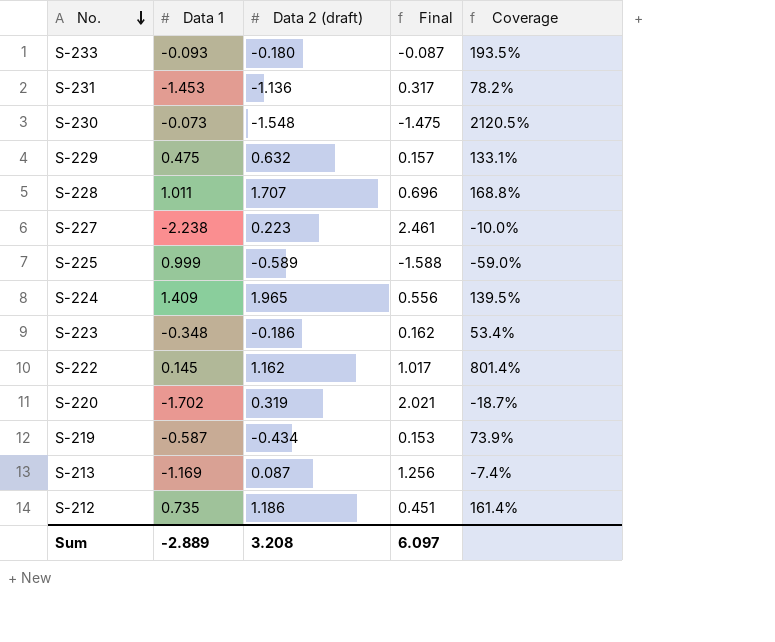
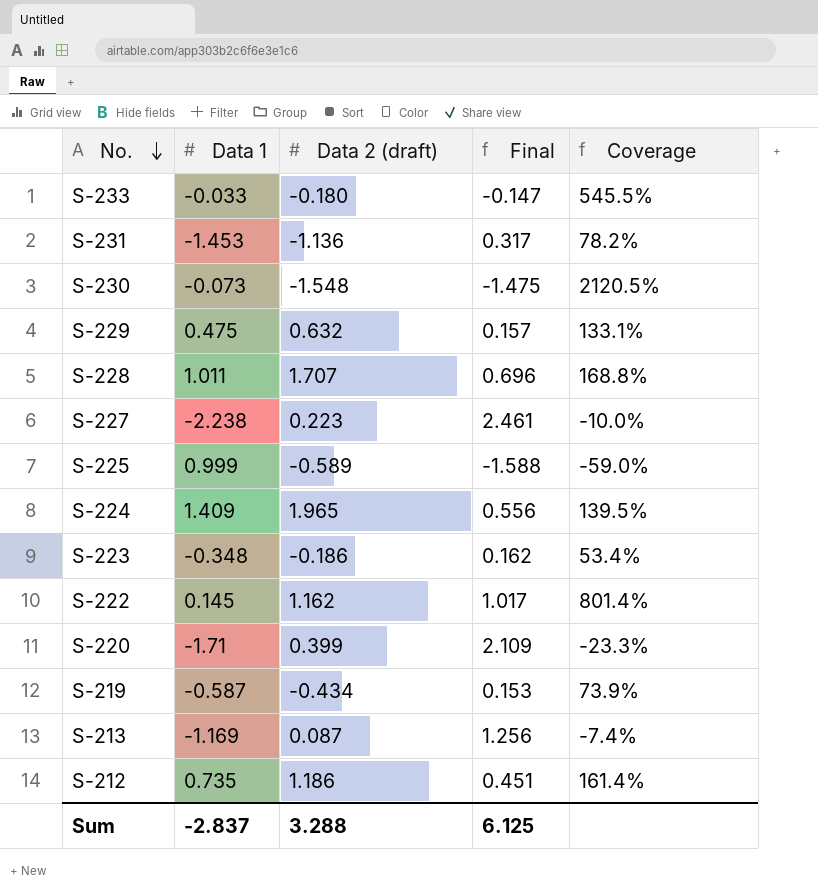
S-233 | Data 1: -0.093 -> -0.033
S-233 | Final: -0.087 -> -0.147
S-233 | Coverage: 193.5% -> 545.5%
S-220 | Data 1: -1.702 -> -1.71
S-220 | Data 2 (draft): 0.319 -> 0.399
S-220 | Final: 2.021 -> 2.109
S-220 | Coverage: -18.7% -> -23.3%
Sum | Data 1: -2.889 -> -2.837
Sum | Data 2 (draft): 3.208 -> 3.288
Sum | Final: 6.097 -> 6.125

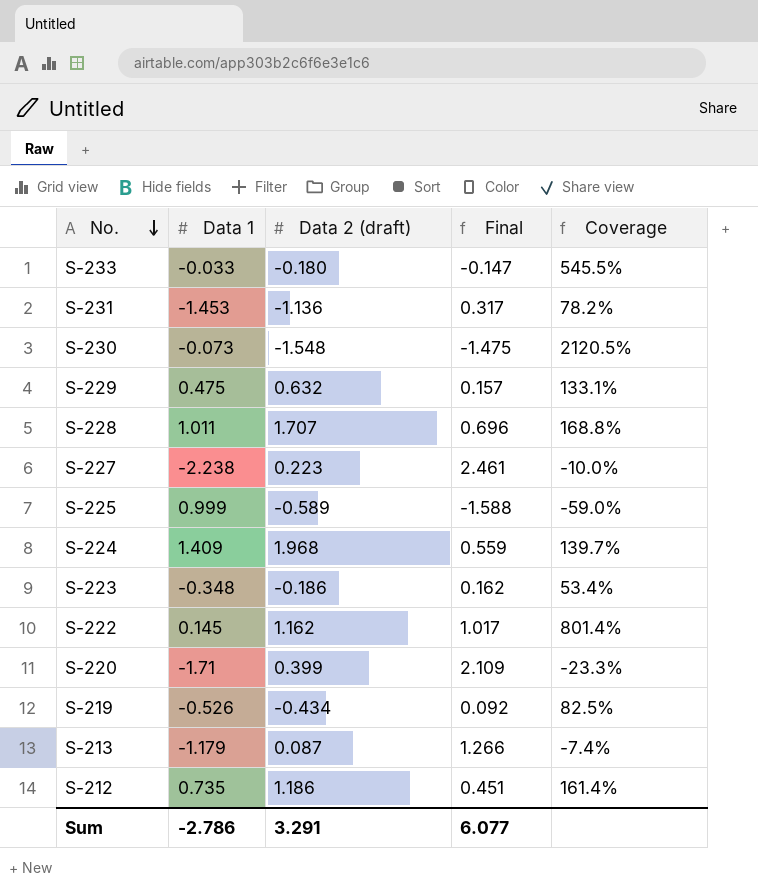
S-224 | Data 2 (draft): 1.965 -> 1.968
S-224 | Final: 0.556 -> 0.559
S-224 | Coverage: 139.5% -> 139.7%
S-219 | Data 1: -0.587 -> -0.526
S-219 | Final: 0.153 -> 0.092
S-219 | Coverage: 73.9% -> 82.5%
S-213 | Data 1: -1.169 -> -1.179
S-213 | Final: 1.256 -> 1.266
Sum | Data 1: -2.837 -> -2.786
Sum | Data 2 (draft): 3.288 -> 3.291
Sum | Final: 6.125 -> 6.077

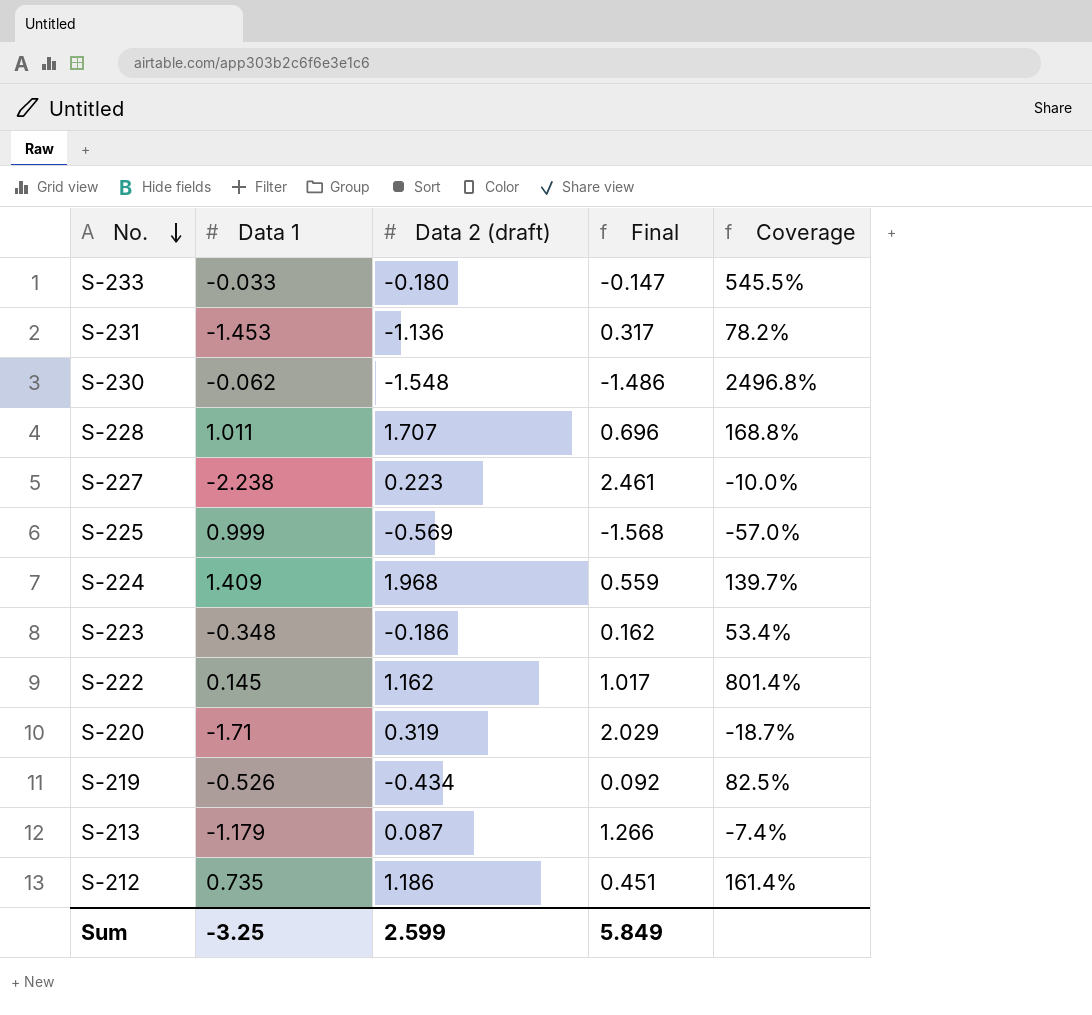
row S-229: 0.475 | 0.632 | 0.157 | 133.1% -> none
S-230 | Data 1: -0.073 -> -0.062
S-230 | Final: -1.475 -> -1.486
S-230 | Coverage: 2120.5% -> 2496.8%
S-225 | Data 2 (draft): -0.589 -> -0.569
S-225 | Final: -1.588 -> -1.568
S-225 | Coverage: -59.0% -> -57.0%
S-220 | Data 2 (draft): 0.399 -> 0.319
S-220 | Final: 2.109 -> 2.029
S-220 | Coverage: -23.3% -> -18.7%
Sum | Data 1: -2.786 -> -3.25
Sum | Data 2 (draft): 3.291 -> 2.599
Sum | Final: 6.077 -> 5.849

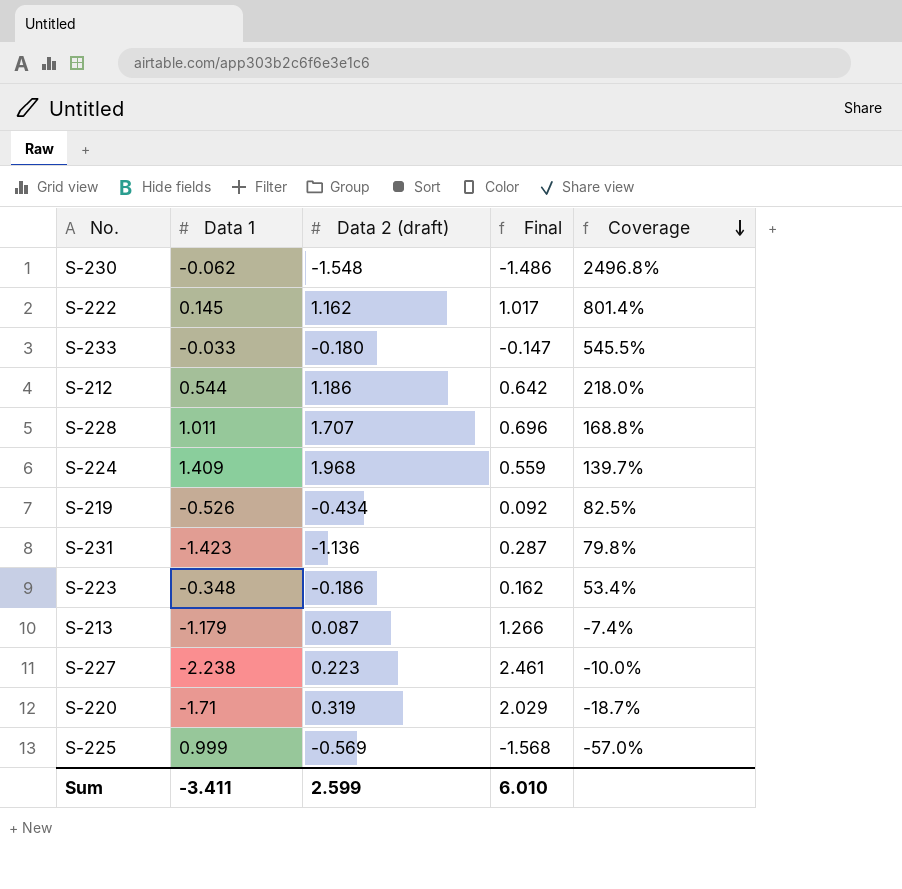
row order: No. descending -> Coverage descending
S-212 | Data 1: 0.735 -> 0.544
S-212 | Final: 0.451 -> 0.642
S-212 | Coverage: 161.4% -> 218.0%
S-231 | Data 1: -1.453 -> -1.423
S-231 | Final: 0.317 -> 0.287
S-231 | Coverage: 78.2% -> 79.8%
Sum | Data 1: -3.25 -> -3.411
Sum | Final: 5.849 -> 6.010

